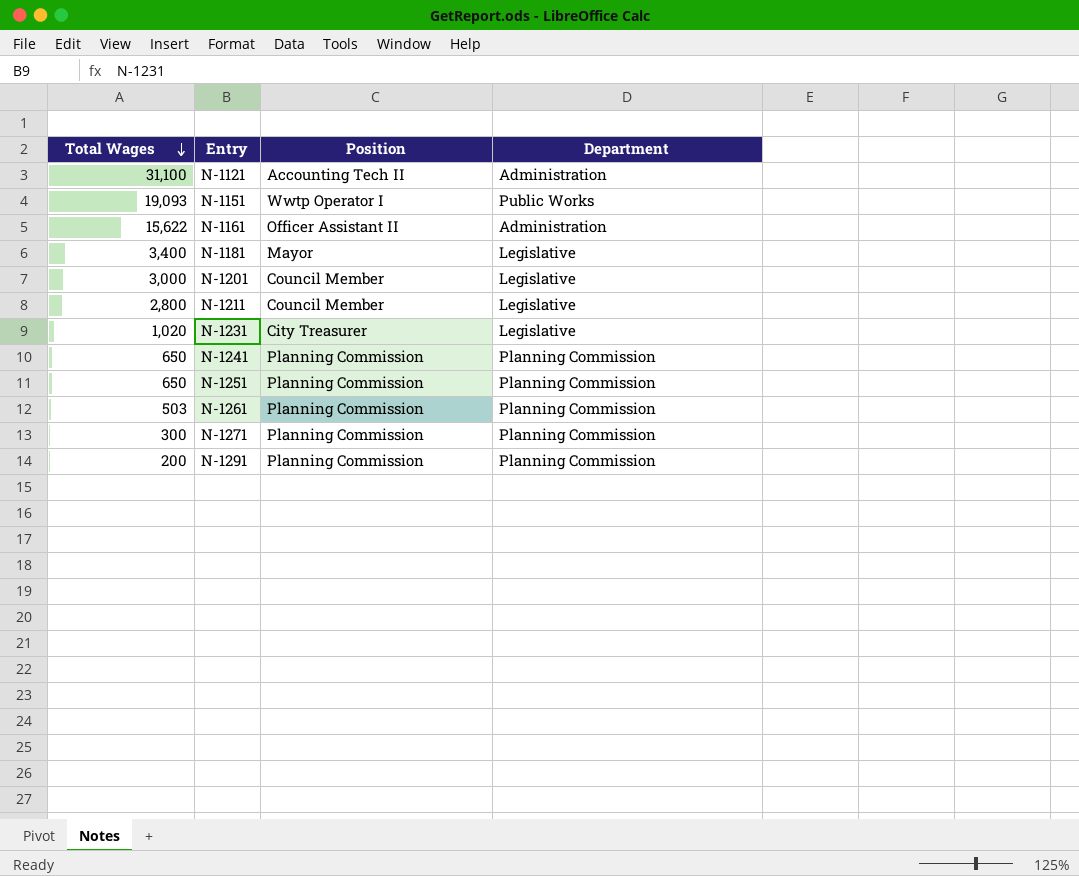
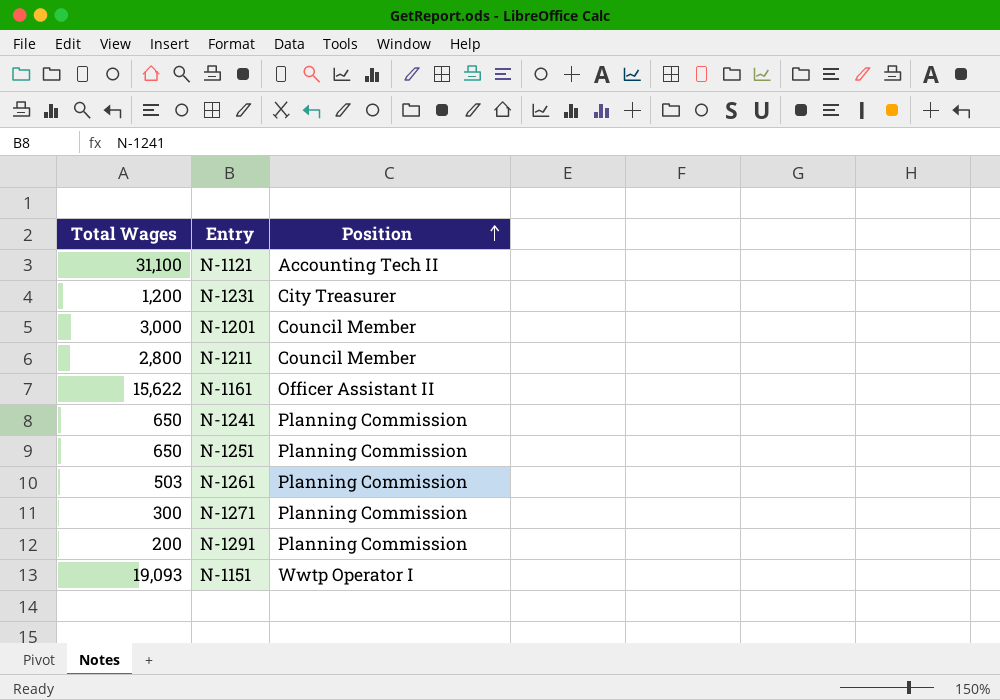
row order: Total Wages descending -> Position ascending
column Department | position: 4 -> none
row N-1181: 3,400 | Mayor | Legislative -> none
N-1231 | Total Wages: 1,020 -> 1,200

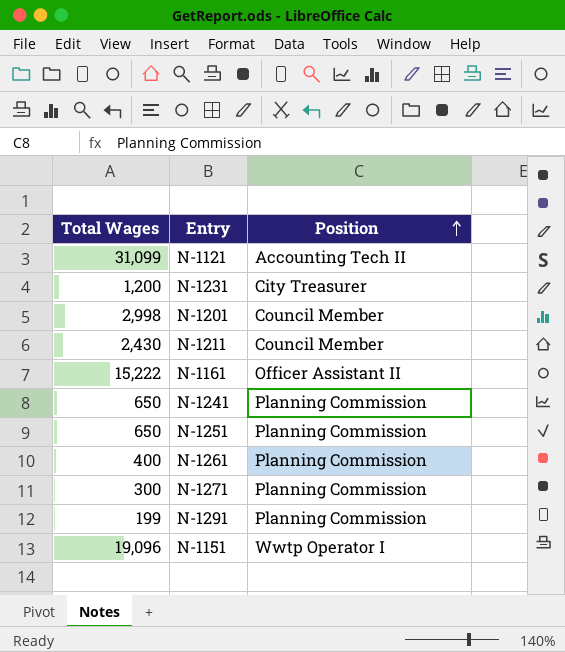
N-1121 | Total Wages: 31,100 -> 31,099
N-1201 | Total Wages: 3,000 -> 2,998
N-1211 | Total Wages: 2,800 -> 2,430
N-1161 | Total Wages: 15,622 -> 15,222
N-1261 | Total Wages: 503 -> 400
N-1291 | Total Wages: 200 -> 199
N-1151 | Total Wages: 19,093 -> 19,096

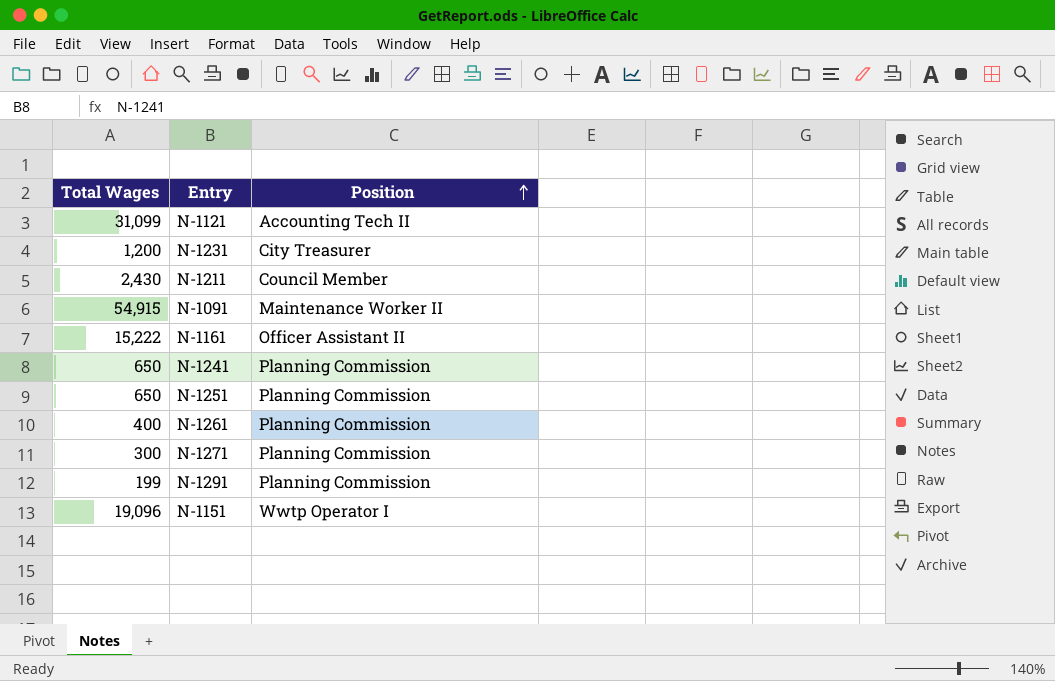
row N-1201: 2,998 | Council Member -> none
row N-1091: none -> 54,915 | Maintenance Worker II

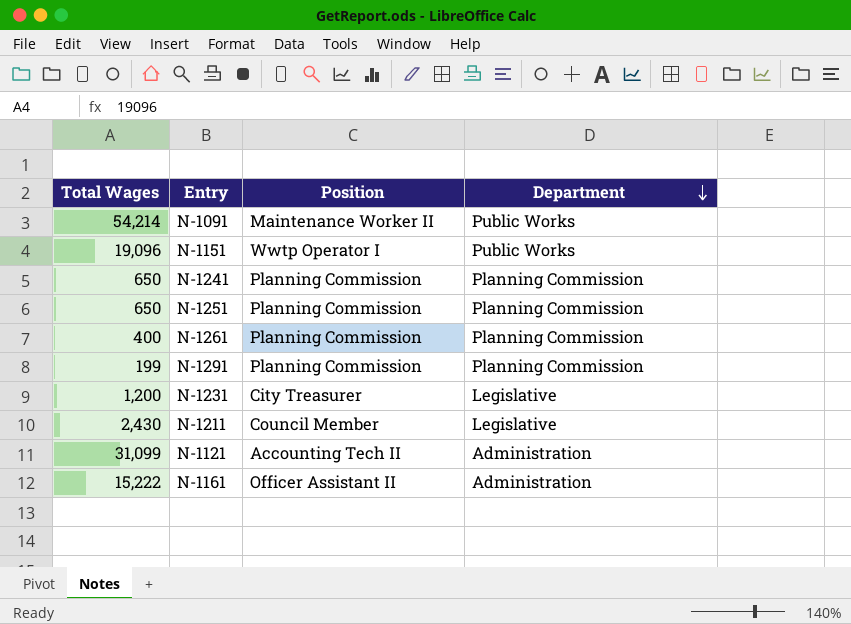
row order: Position ascending -> Department descending
column Department | position: none -> 4
row N-1271: 300 | Planning Commission -> none
N-1091 | Total Wages: 54,915 -> 54,214

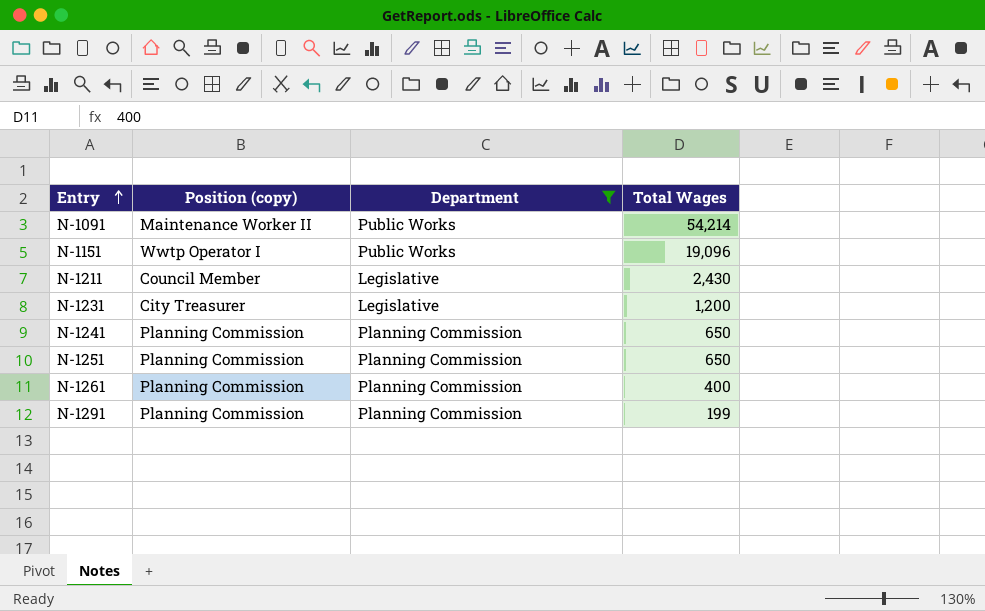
filter: none -> Department != Administration
row order: Department descending -> Entry ascending
column name: Position -> Position (copy)
column Total Wages | position: 1 -> 4

